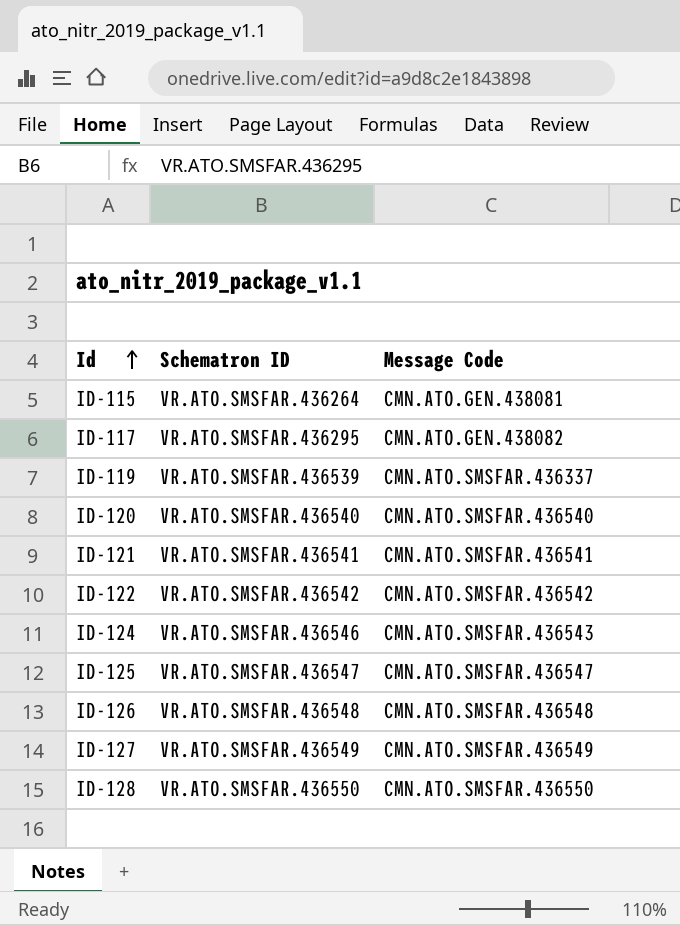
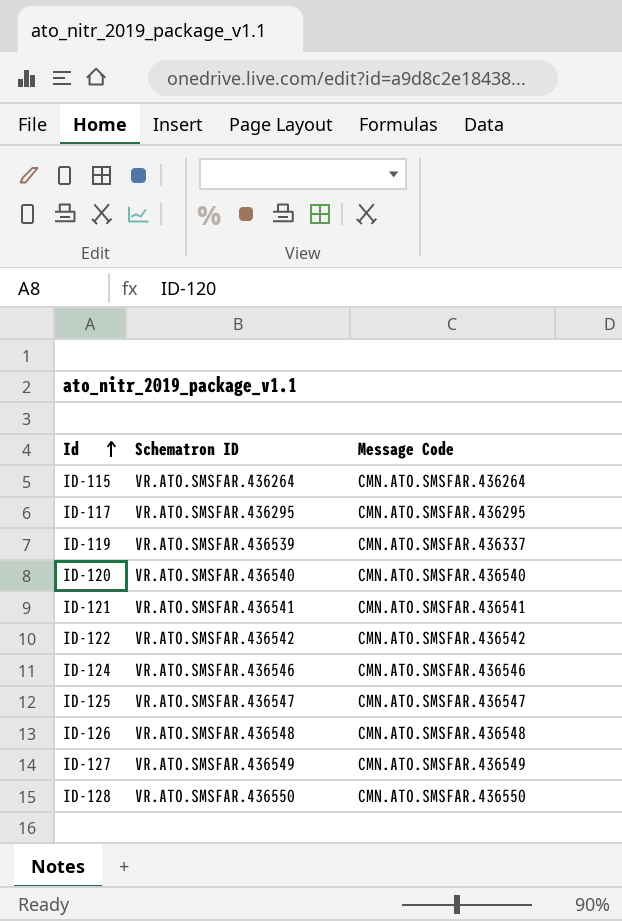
ID-115 | Message Code: CMN.ATO.GEN.438081 -> CMN.ATO.SMSFAR.436264
ID-117 | Message Code: CMN.ATO.GEN.438082 -> CMN.ATO.SMSFAR.436295
ID-124 | Message Code: CMN.ATO.SMSFAR.436543 -> CMN.ATO.SMSFAR.436546

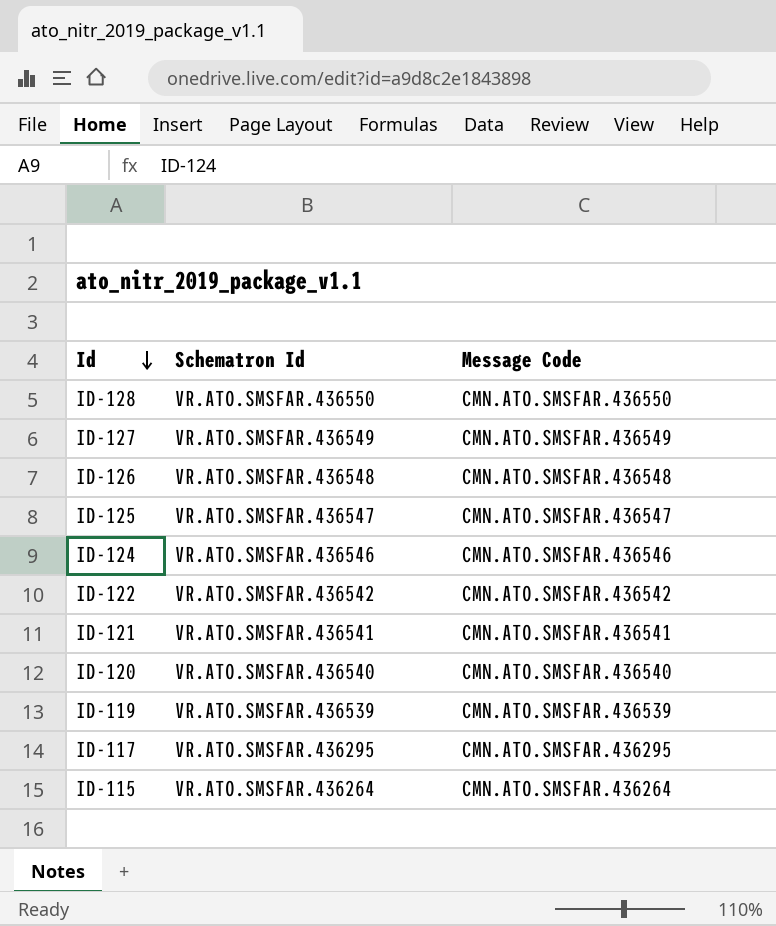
row order: Id ascending -> Id descending
column name: Schematron ID -> Schematron Id
ID-119 | Message Code: CMN.ATO.SMSFAR.436337 -> CMN.ATO.SMSFAR.436539

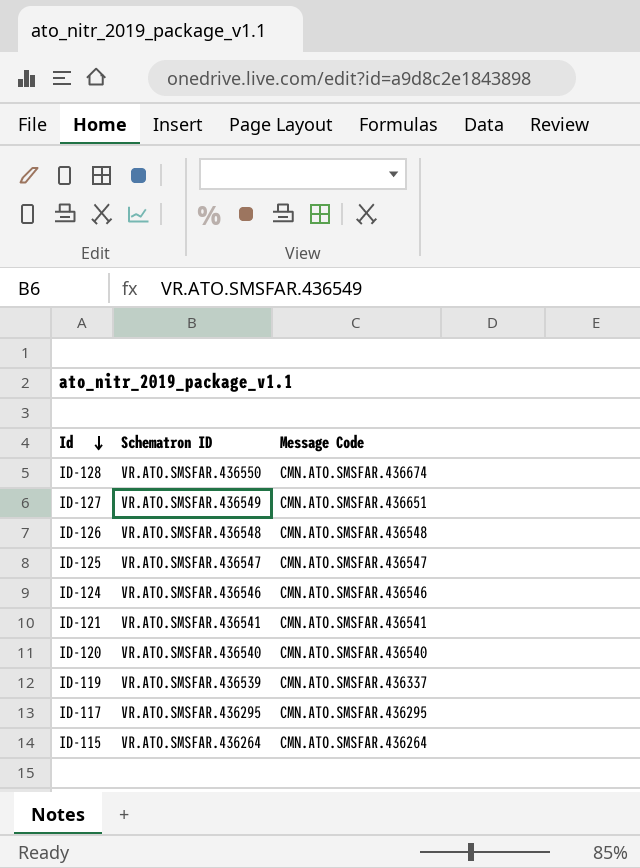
column name: Schematron Id -> Schematron ID
row ID-122: VR.ATO.SMSFAR.436542 | CMN.ATO.SMSFAR.436542 -> none
ID-128 | Message Code: CMN.ATO.SMSFAR.436550 -> CMN.ATO.SMSFAR.436674
ID-127 | Message Code: CMN.ATO.SMSFAR.436549 -> CMN.ATO.SMSFAR.436651
ID-119 | Message Code: CMN.ATO.SMSFAR.436539 -> CMN.ATO.SMSFAR.436337

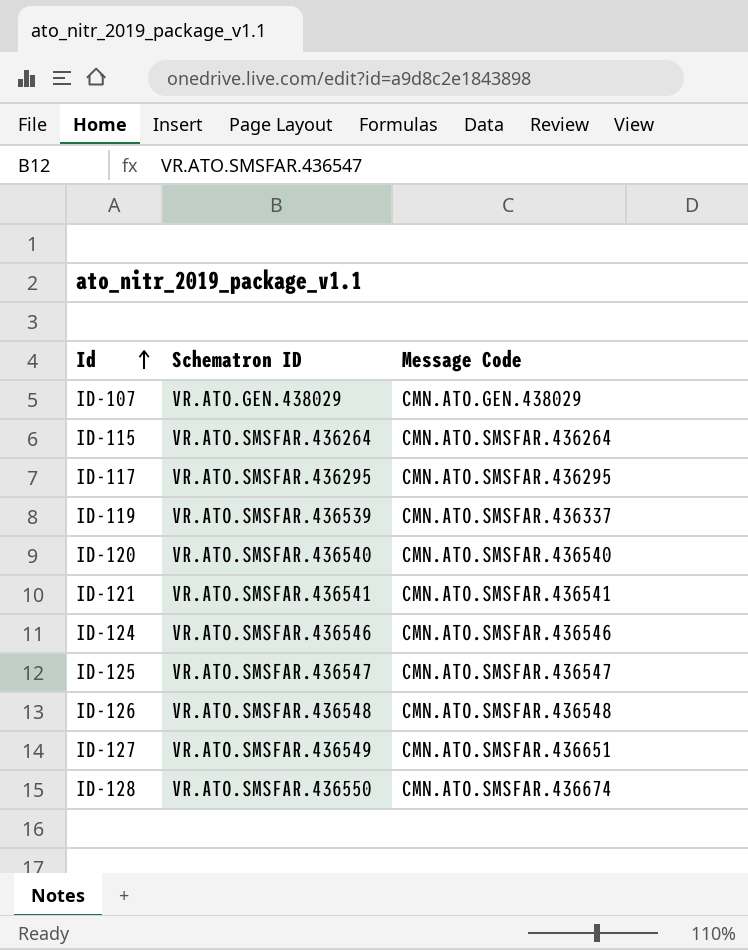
row order: Id descending -> Id ascending
row ID-107: none -> VR.ATO.GEN.438029 | CMN.ATO.GEN.438029

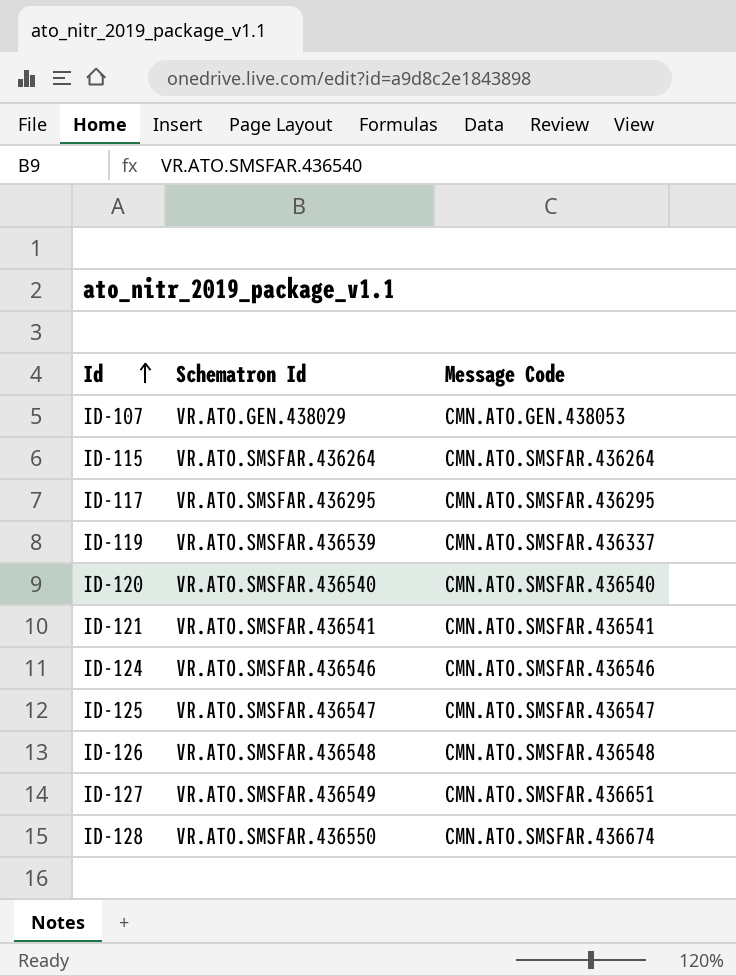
column name: Schematron ID -> Schematron Id
ID-107 | Message Code: CMN.ATO.GEN.438029 -> CMN.ATO.GEN.438053

